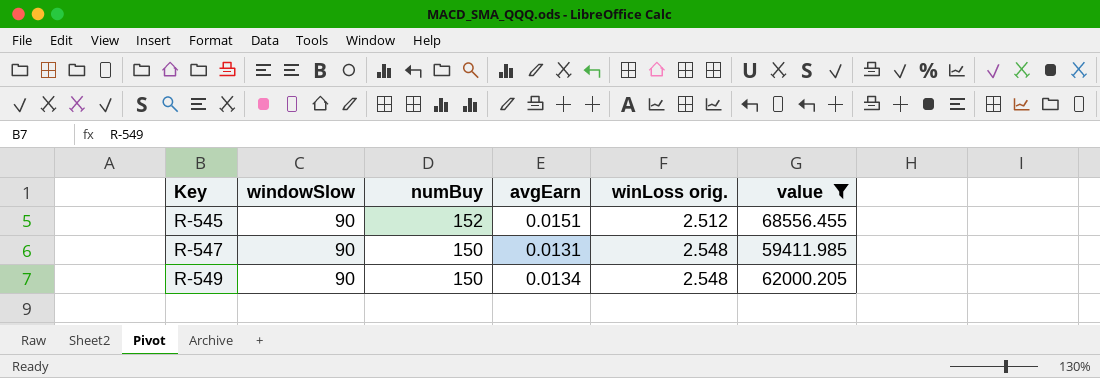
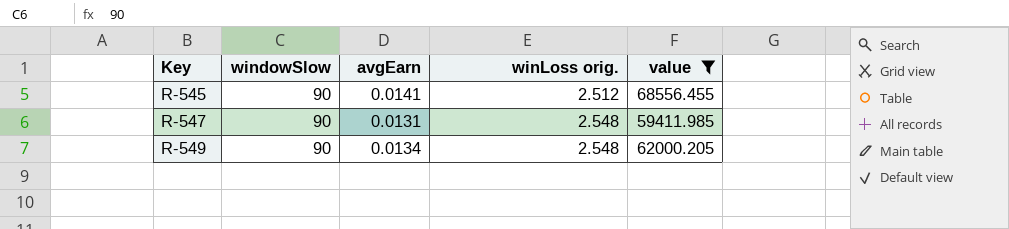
column numBuy | position: 3 -> none
R-545 | avgEarn: 0.0151 -> 0.0141

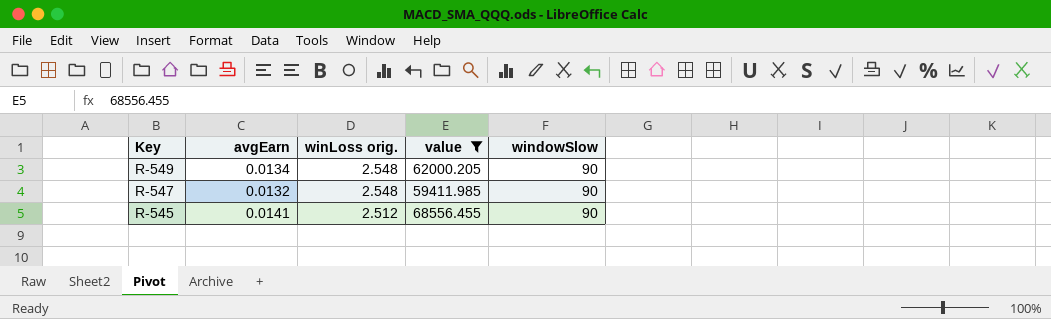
row order: Key ascending -> Key descending
column windowSlow | position: 2 -> 5
R-547 | avgEarn: 0.0131 -> 0.0132

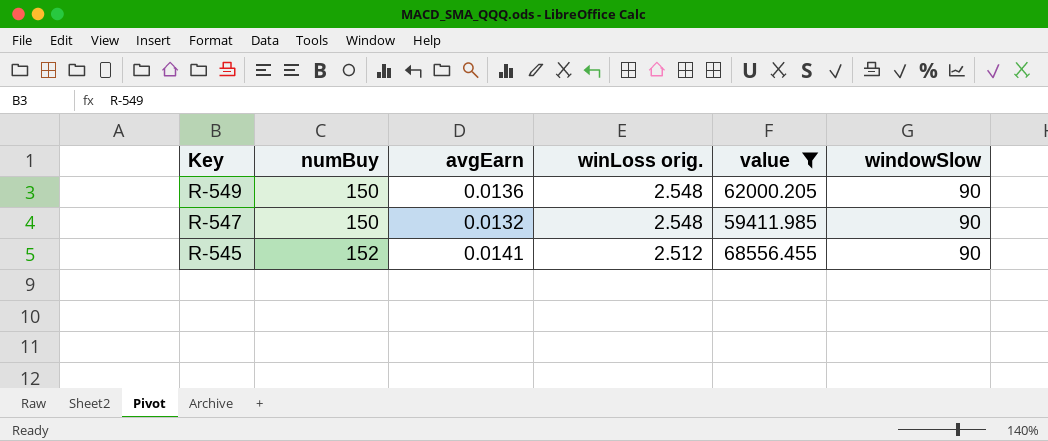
column numBuy | position: none -> 2
R-549 | avgEarn: 0.0134 -> 0.0136

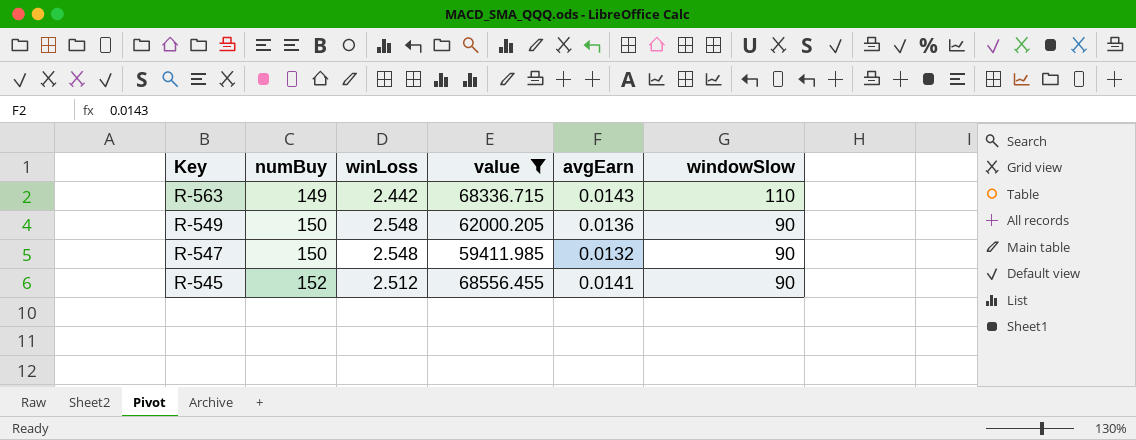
column name: winLoss orig. -> winLoss
column avgEarn | position: 3 -> 5
row R-563: none -> 149 | 2.442 | 68336.715 | 0.0143 | 110

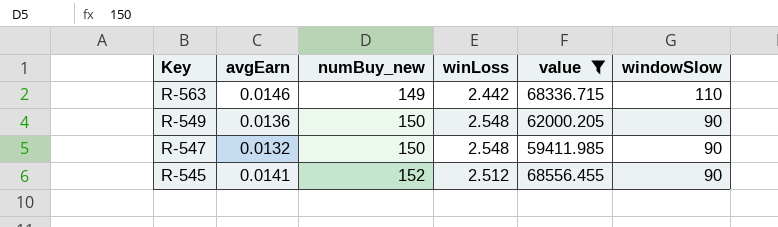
column avgEarn | position: 5 -> 2
column name: numBuy -> numBuy_new
R-563 | avgEarn: 0.0143 -> 0.0146

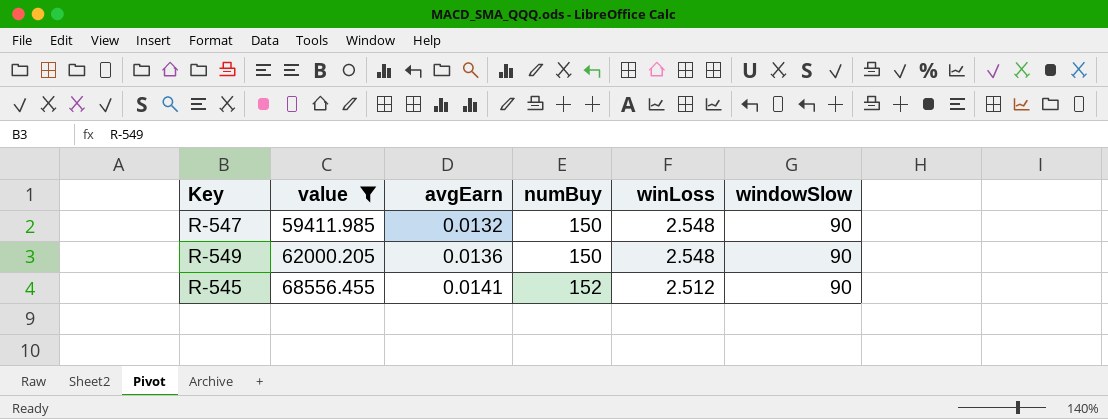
row order: Key descending -> value ascending
column value | position: 5 -> 2
column name: numBuy_new -> numBuy
row R-563: 0.0146 | 149 | 2.442 | 68336.715 | 110 -> none

